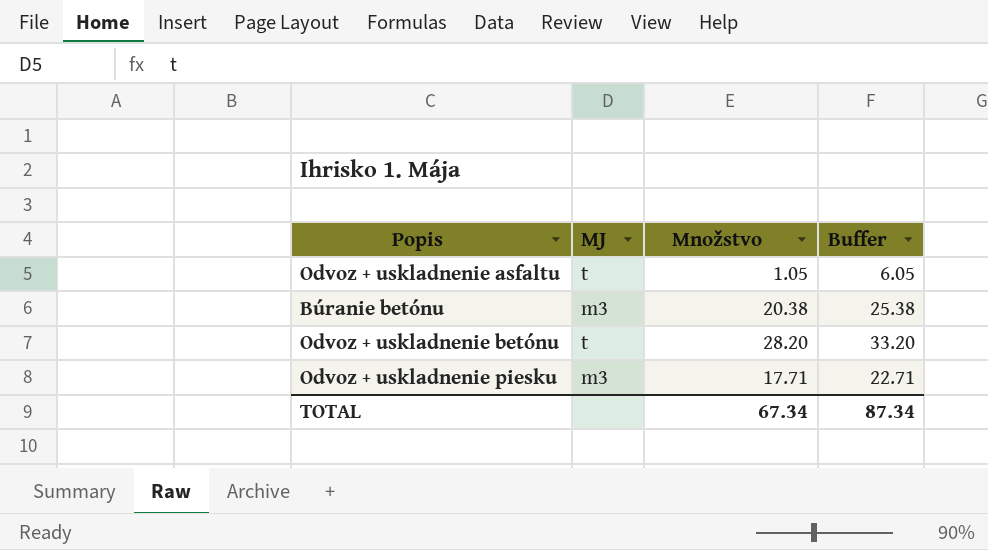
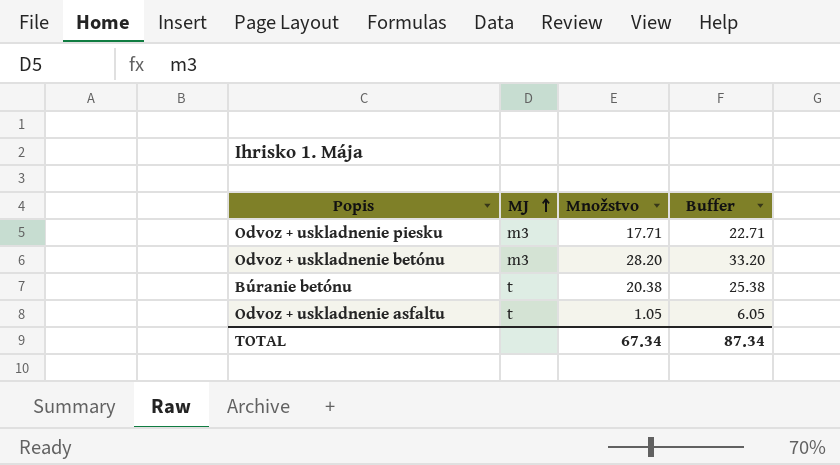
row order: none -> MJ ascending
Odvoz + uskladnenie betónu | MJ: t -> m3
Búranie betónu | MJ: m3 -> t

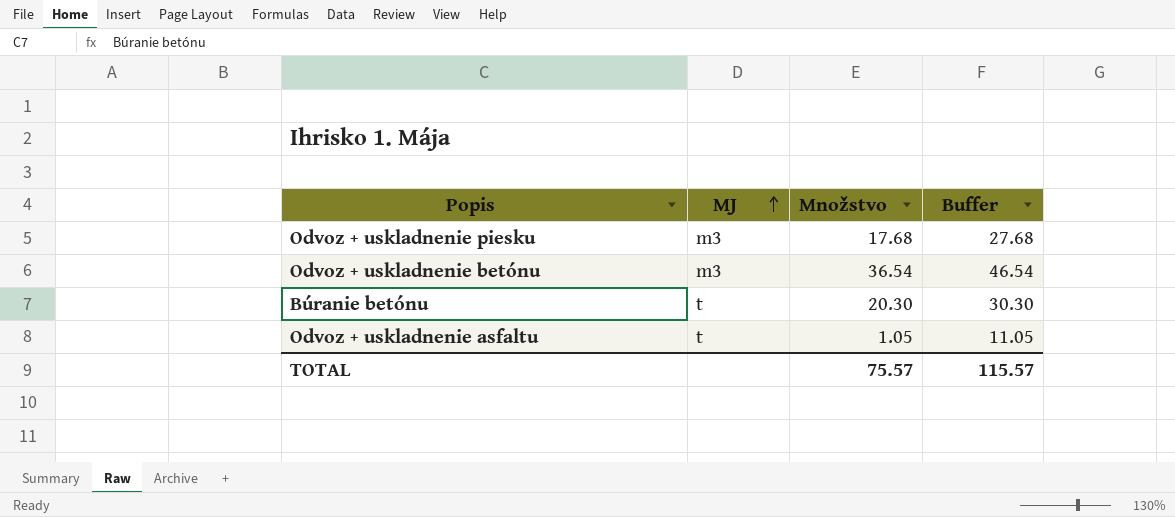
column Buffer | formula: [Množstvo] + 5 -> [Množstvo] + 10
Odvoz + uskladnenie piesku | Množstvo: 17.71 -> 17.68
Odvoz + uskladnenie betónu | Množstvo: 28.20 -> 36.54
Búranie betónu | Množstvo: 20.38 -> 20.30
TOTAL | Množstvo: 67.34 -> 75.57
TOTAL | Buffer: 87.34 -> 115.57

